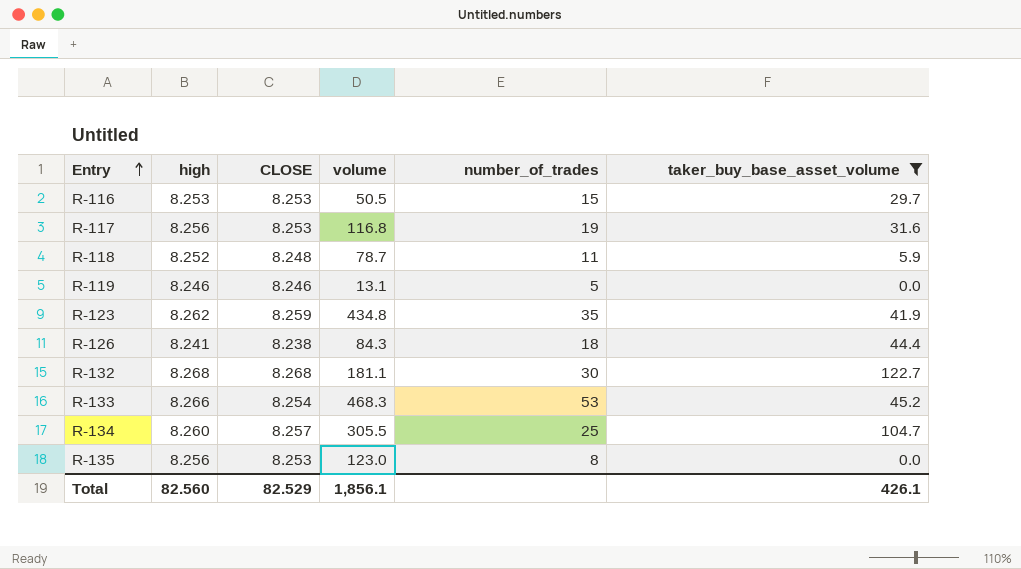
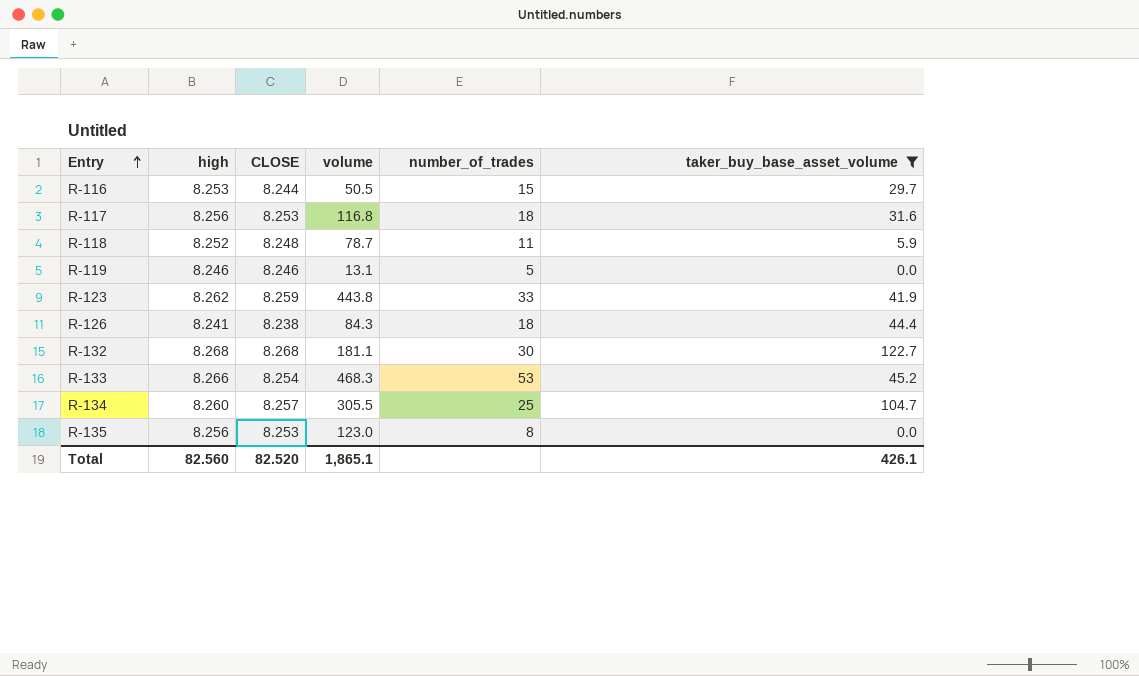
R-116 | CLOSE: 8.253 -> 8.244
R-117 | number_of_trades: 19 -> 18
R-123 | volume: 434.8 -> 443.8
R-123 | number_of_trades: 35 -> 33
Total | CLOSE: 82.529 -> 82.520
Total | volume: 1,856.1 -> 1,865.1

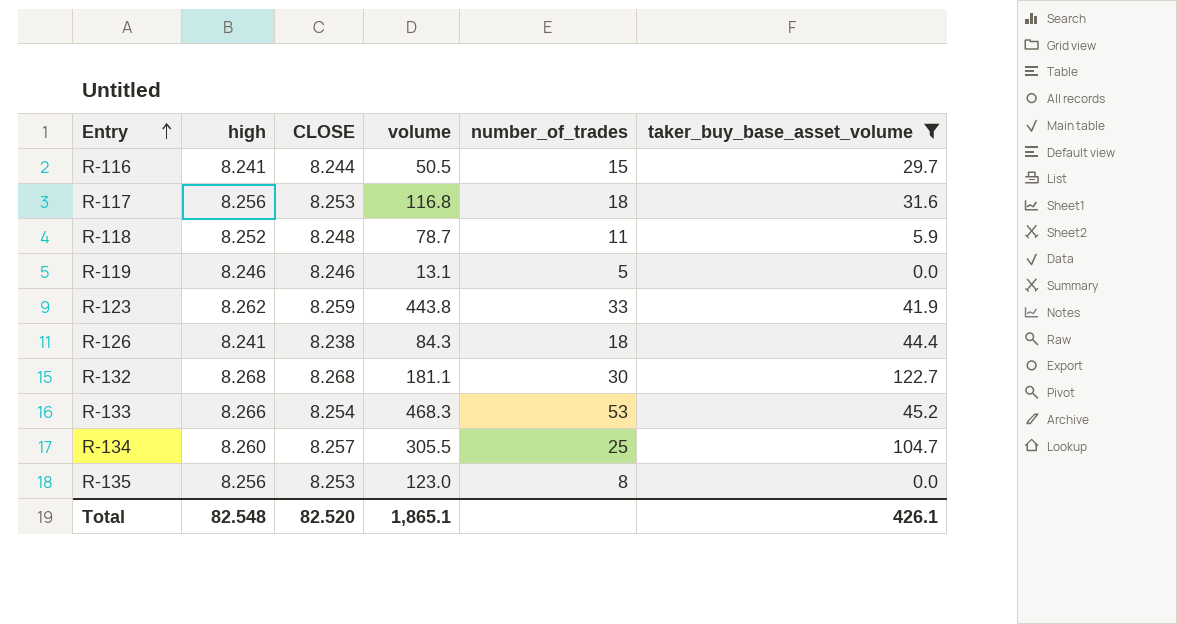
R-116 | high: 8.253 -> 8.241
Total | high: 82.560 -> 82.548

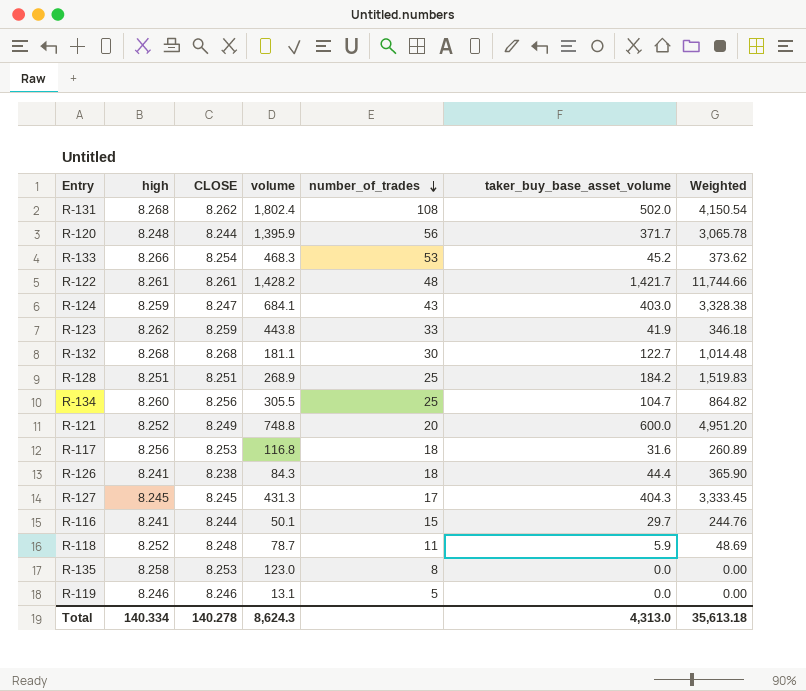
filter: taker_buy_base_asset_volume <= 122.7 -> none
row order: Entry ascending -> number_of_trades descending
column Weighted | formula: none -> [high] * [taker_buy_base_asset_volume]
R-134 | CLOSE: 8.257 -> 8.256
R-116 | volume: 50.5 -> 50.1
R-135 | high: 8.256 -> 8.258
Total | high: 82.548 -> 140.334
Total | CLOSE: 82.520 -> 140.278
Total | volume: 1,865.1 -> 8,624.3
Total | taker_buy_base_asset_volume: 426.1 -> 4,313.0

